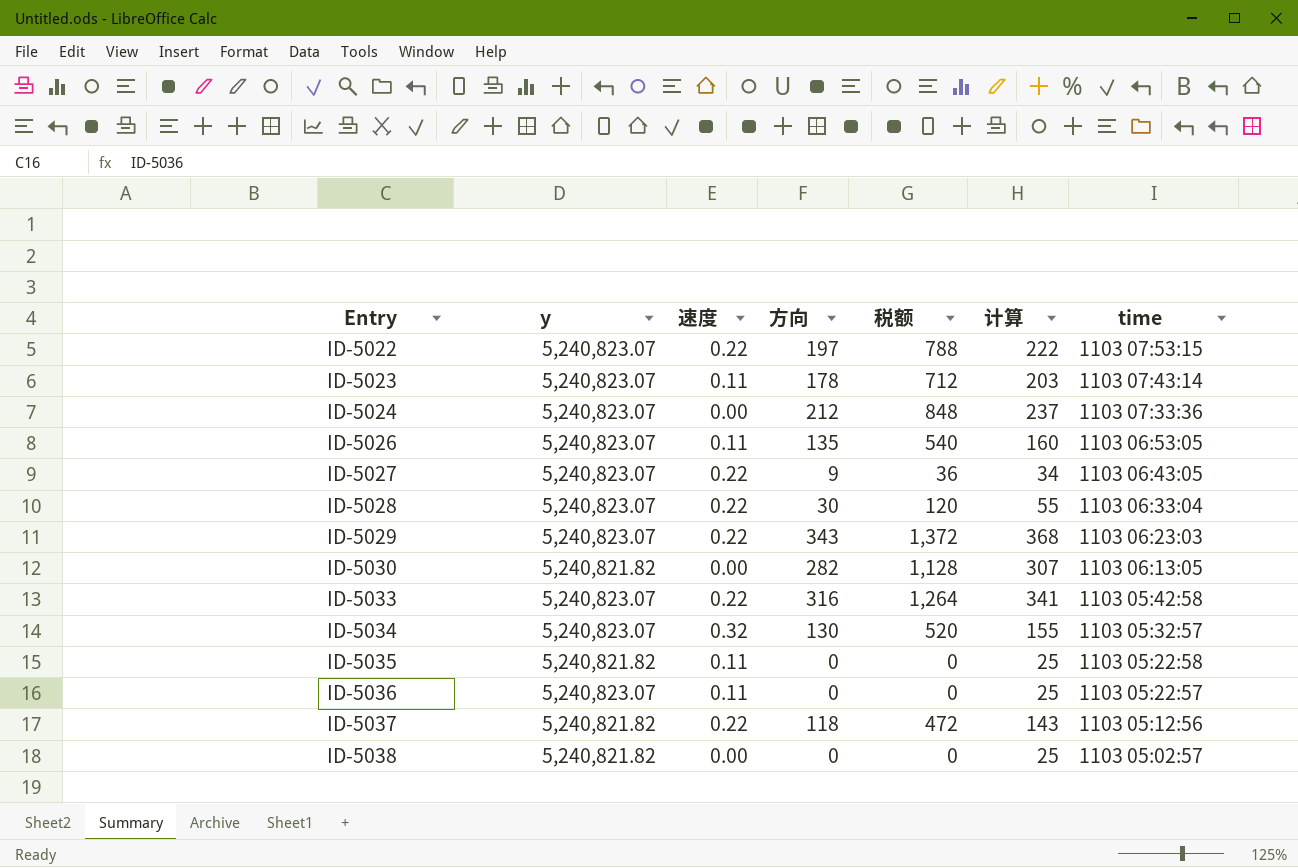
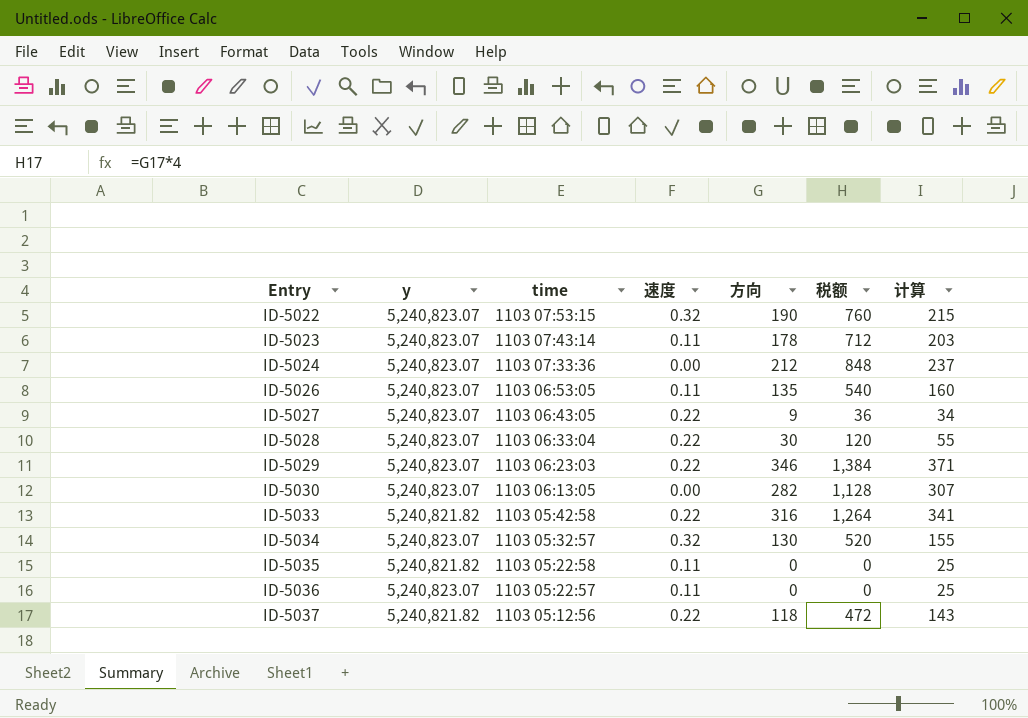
column time | position: 7 -> 3
row ID-5038: 5,240,821.82 | 0.00 | 0 | 0 | 25 | 1103 05:02:57 -> none
ID-5022 | 速度: 0.22 -> 0.32
ID-5022 | 方向: 197 -> 190
ID-5022 | 税额: 788 -> 760
ID-5022 | 计算: 222 -> 215
ID-5029 | 方向: 343 -> 346
ID-5029 | 税额: 1,372 -> 1,384
ID-5029 | 计算: 368 -> 371
ID-5030 | y: 5,240,821.82 -> 5,240,823.07
ID-5033 | y: 5,240,823.07 -> 5,240,821.82

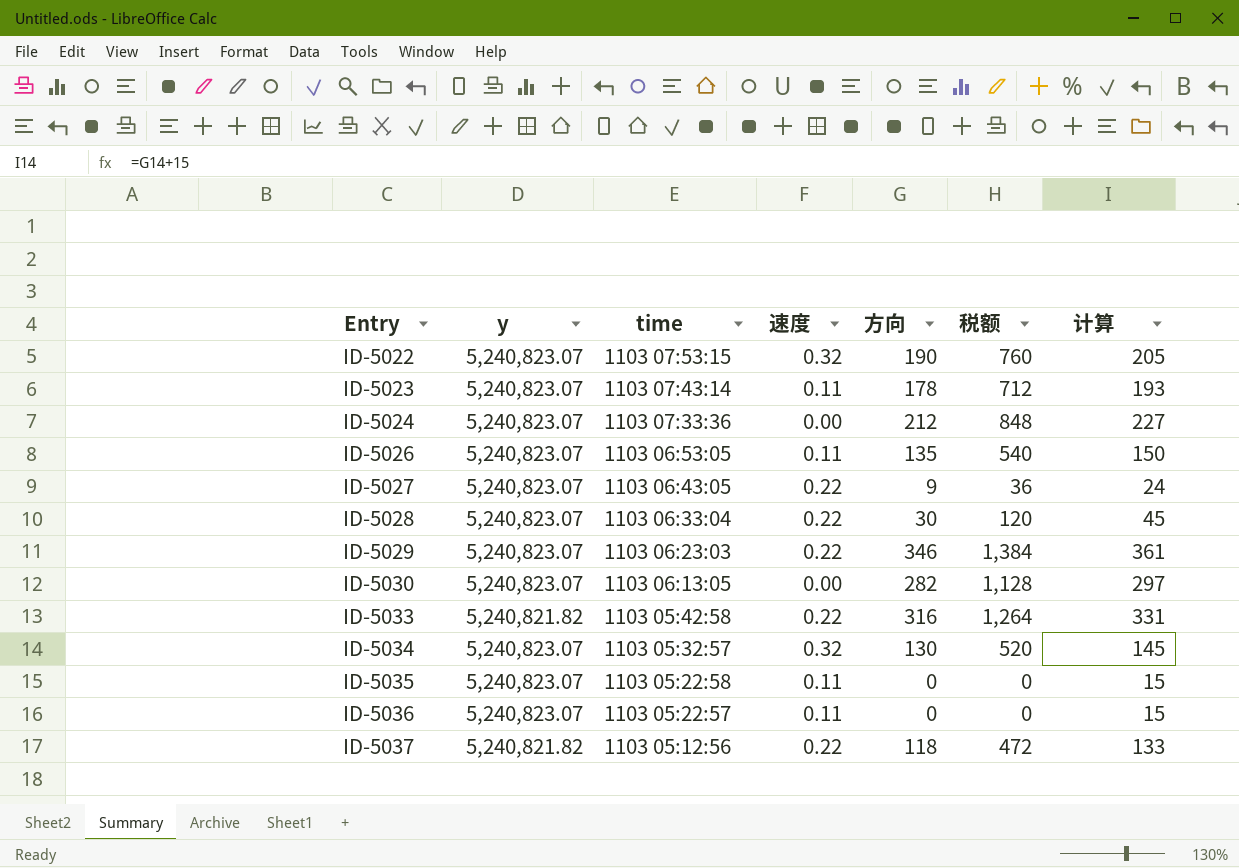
column 计算 | formula: [方向] + 25 -> [方向] + 15
ID-5035 | y: 5,240,821.82 -> 5,240,823.07

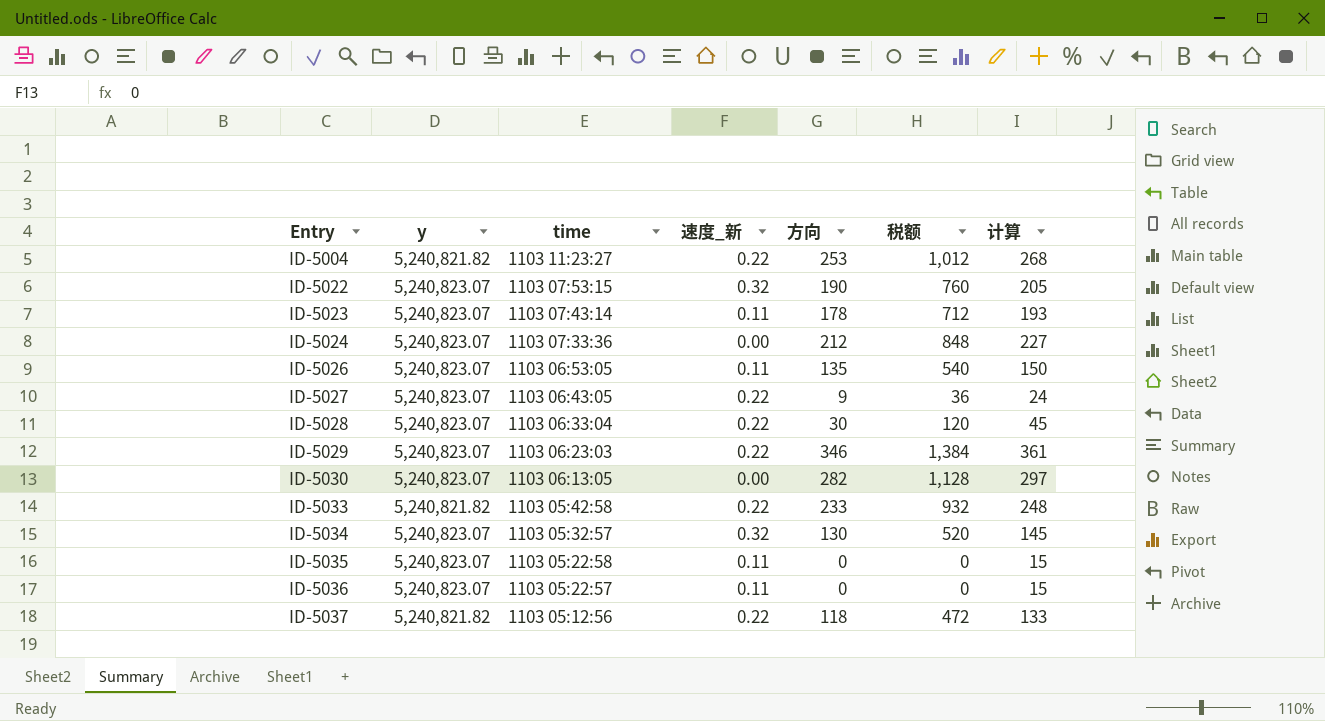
column name: 速度 -> 速度_新
row ID-5004: none -> 5,240,821.82 | 1103 11:23:27 | 0.22 | 253 | 1,012 | 268
ID-5033 | 方向: 316 -> 233
ID-5033 | 税额: 1,264 -> 932
ID-5033 | 计算: 331 -> 248

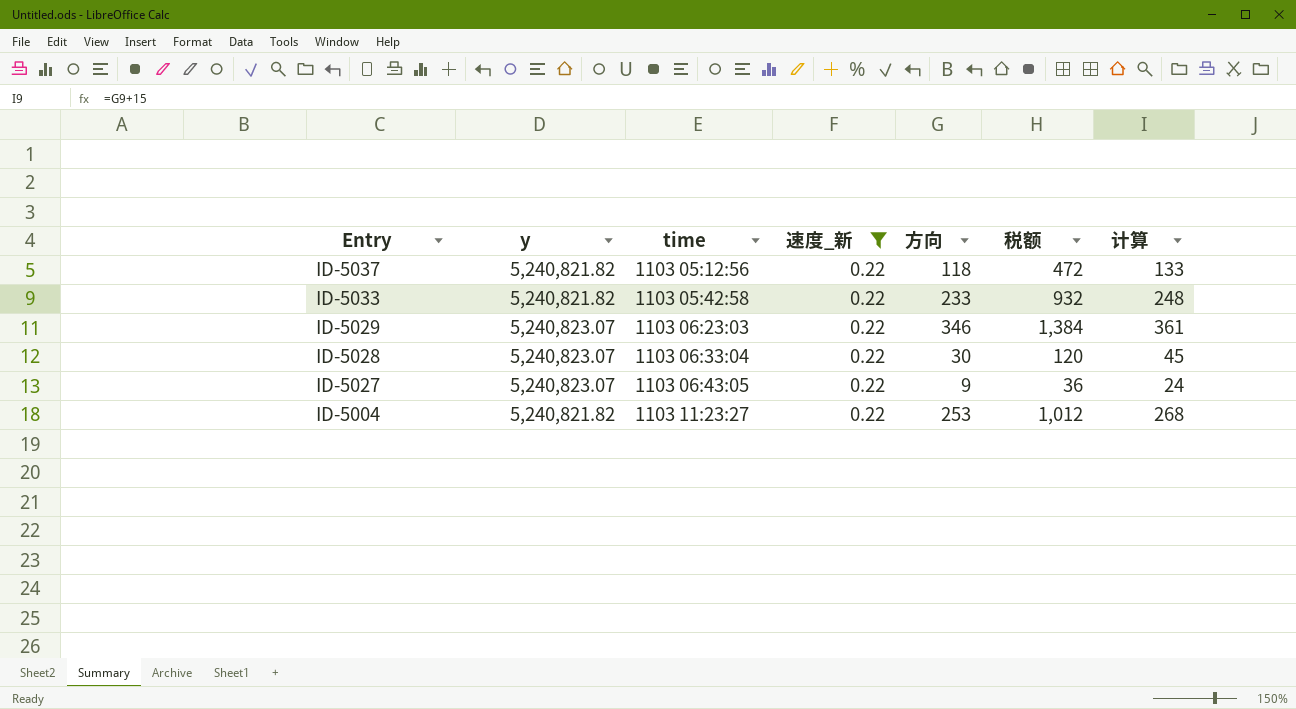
filter: none -> 速度_新 = 0.22
row order: Entry ascending -> Entry descending

